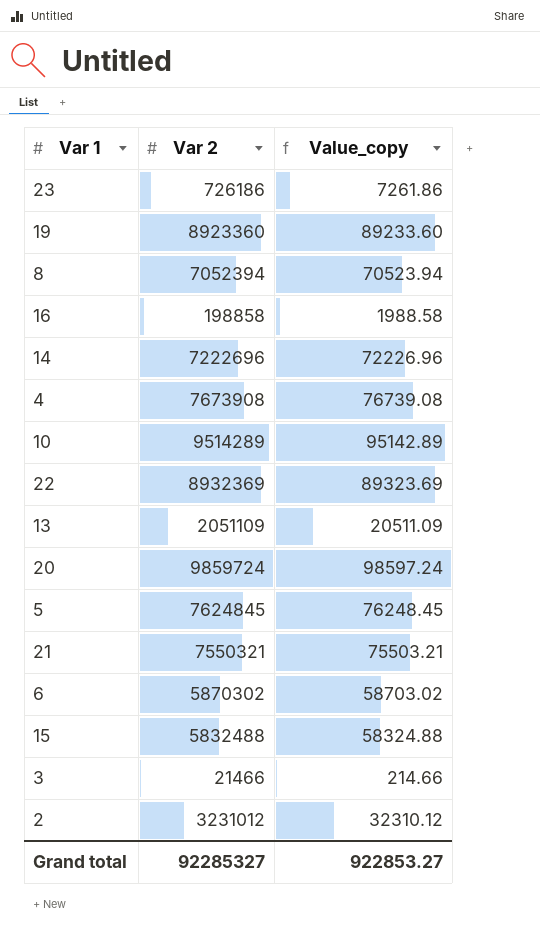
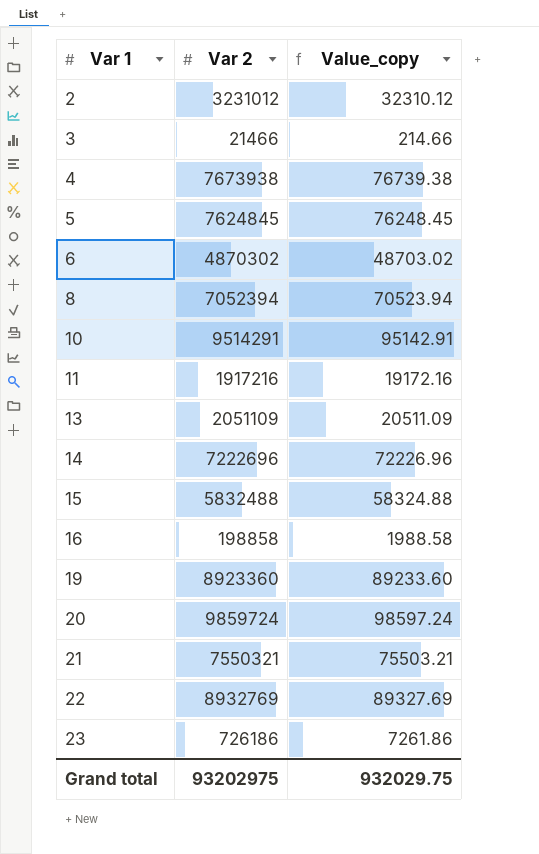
row order: none -> Var 1 ascending
4 | Var 2: 7673908 -> 7673938
4 | Value_copy: 76739.08 -> 76739.38
6 | Var 2: 5870302 -> 4870302
6 | Value_copy: 58703.02 -> 48703.02
10 | Var 2: 9514289 -> 9514291
10 | Value_copy: 95142.89 -> 95142.91
row 11: none -> 1917216 | 19172.16
22 | Var 2: 8932369 -> 8932769
22 | Value_copy: 89323.69 -> 89327.69
Grand total | Var 2: 92285327 -> 93202975
Grand total | Value_copy: 922853.27 -> 932029.75

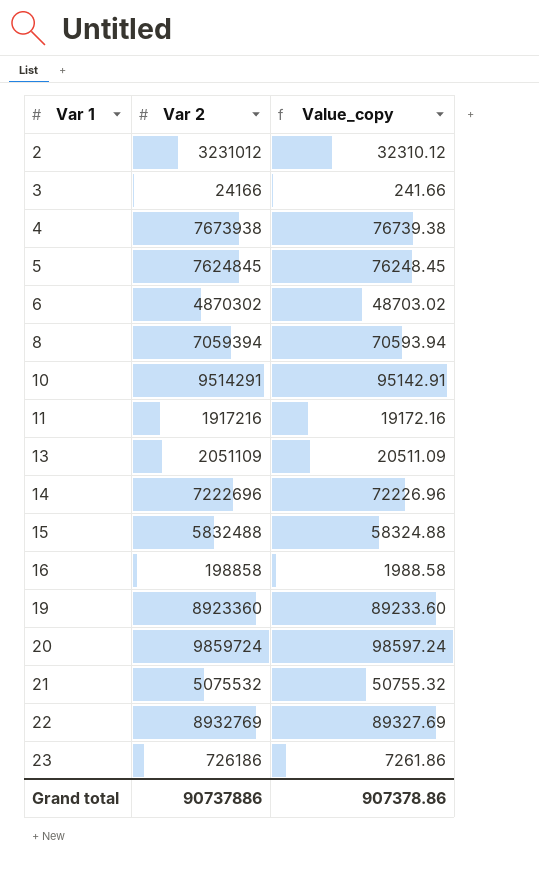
3 | Var 2: 21466 -> 24166
3 | Value_copy: 214.66 -> 241.66
8 | Var 2: 7052394 -> 7059394
8 | Value_copy: 70523.94 -> 70593.94
21 | Var 2: 7550321 -> 5075532
21 | Value_copy: 75503.21 -> 50755.32
Grand total | Var 2: 93202975 -> 90737886
Grand total | Value_copy: 932029.75 -> 907378.86

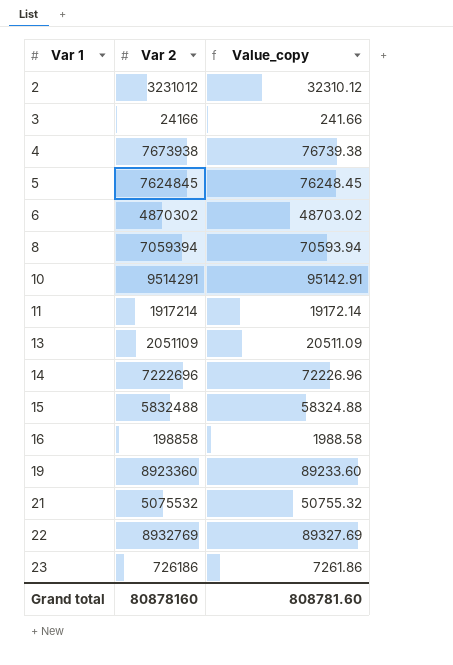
row 20: 9859724 | 98597.24 -> none
11 | Var 2: 1917216 -> 1917214
11 | Value_copy: 19172.16 -> 19172.14
Grand total | Var 2: 90737886 -> 80878160
Grand total | Value_copy: 907378.86 -> 808781.60

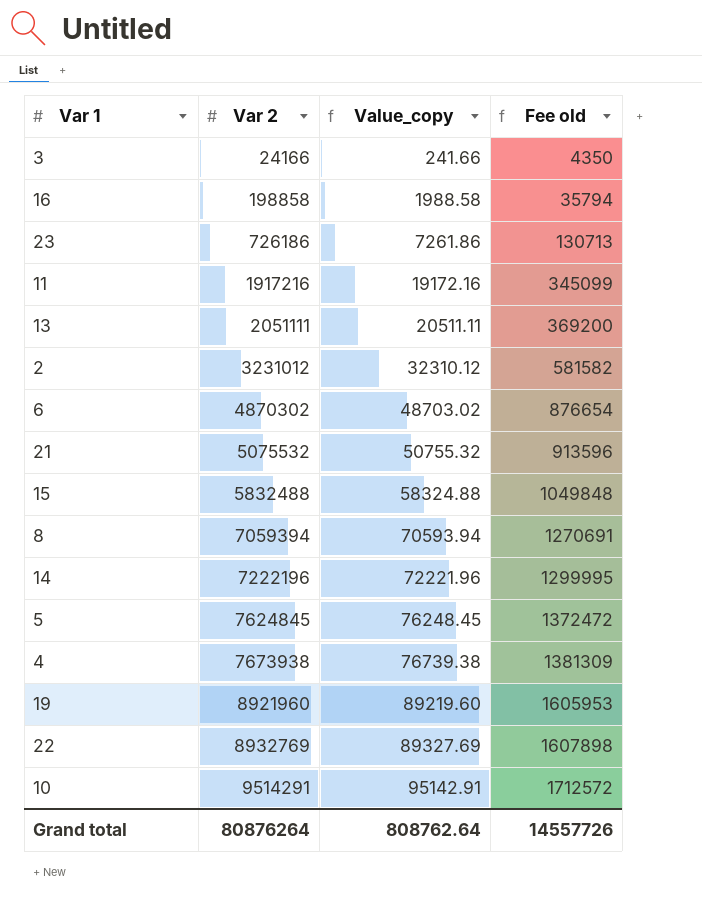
row order: Var 1 ascending -> Var 2 ascending
column Fee old | formula: none -> [Var 2] * 0.18
11 | Var 2: 1917214 -> 1917216
11 | Value_copy: 19172.14 -> 19172.16
13 | Var 2: 2051109 -> 2051111
13 | Value_copy: 20511.09 -> 20511.11
14 | Var 2: 7222696 -> 7222196
14 | Value_copy: 72226.96 -> 72221.96
19 | Var 2: 8923360 -> 8921960
19 | Value_copy: 89233.60 -> 89219.60
Grand total | Var 2: 80878160 -> 80876264
Grand total | Value_copy: 808781.60 -> 808762.64

